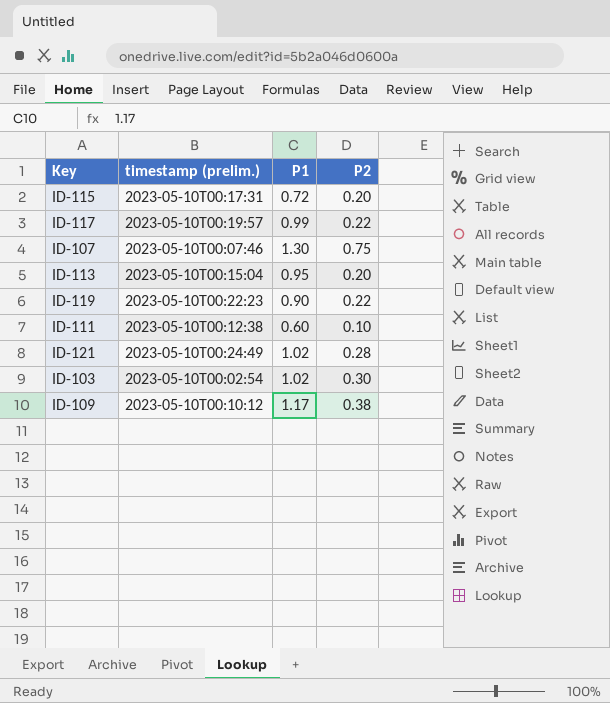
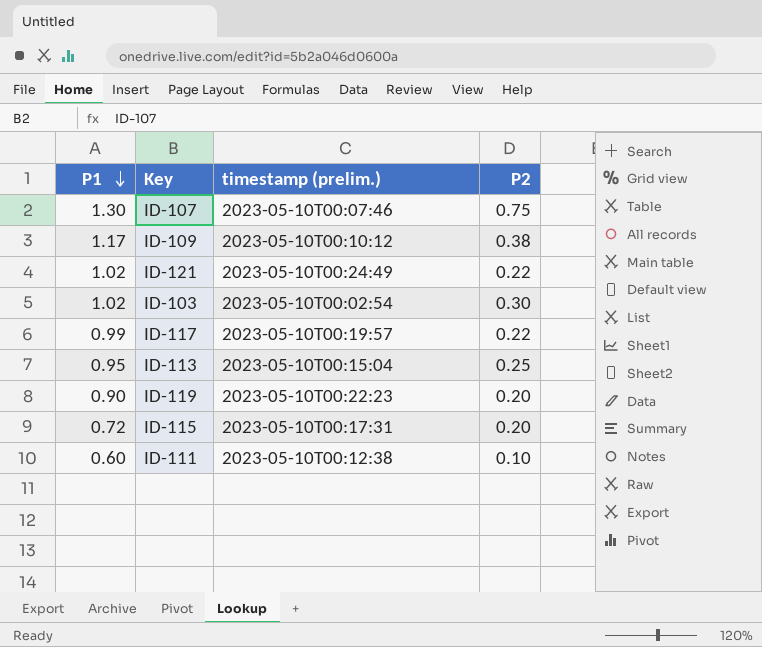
row order: none -> P1 descending
column P1 | position: 3 -> 1
ID-121 | P2: 0.28 -> 0.22
ID-113 | P2: 0.20 -> 0.25
ID-119 | P2: 0.22 -> 0.20

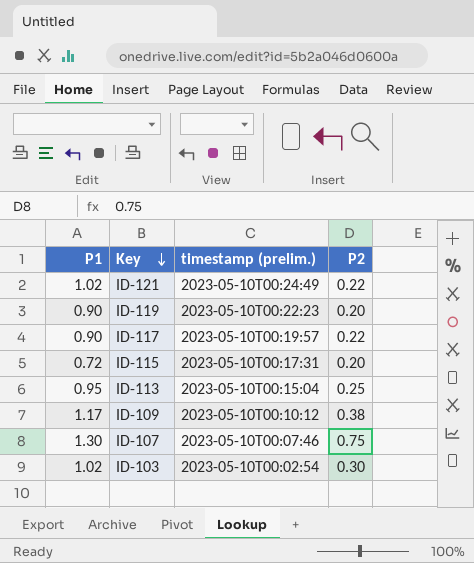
row order: P1 descending -> Key descending
row ID-111: 0.60 | 2023-05-10T00:12:38 | 0.10 -> none
ID-117 | P1: 0.99 -> 0.90

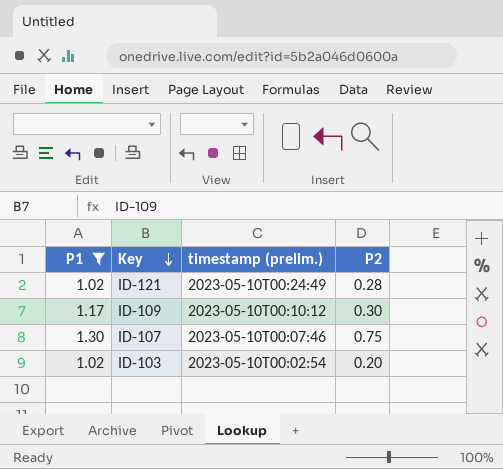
filter: none -> P1 >= 1.02
ID-121 | P2: 0.22 -> 0.28
ID-109 | P2: 0.38 -> 0.30
ID-103 | P2: 0.30 -> 0.20

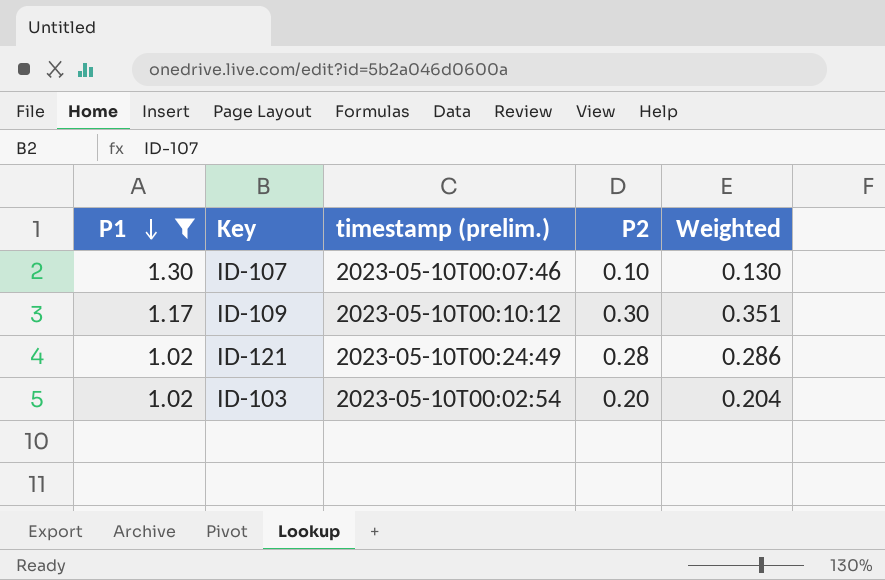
row order: Key descending -> P1 descending
column Weighted | formula: none -> [P1] * [P2]
ID-107 | P2: 0.75 -> 0.10

